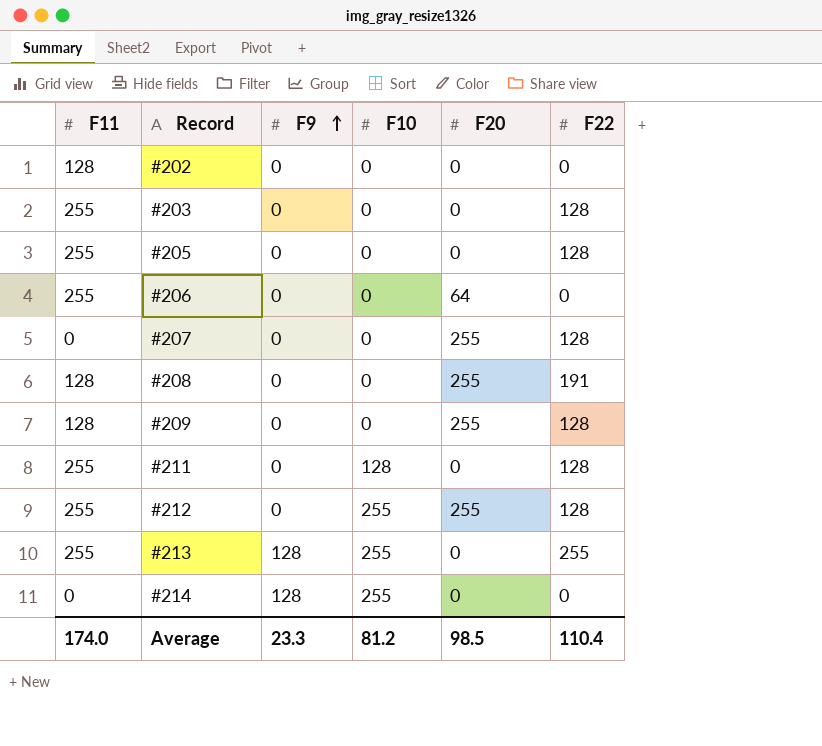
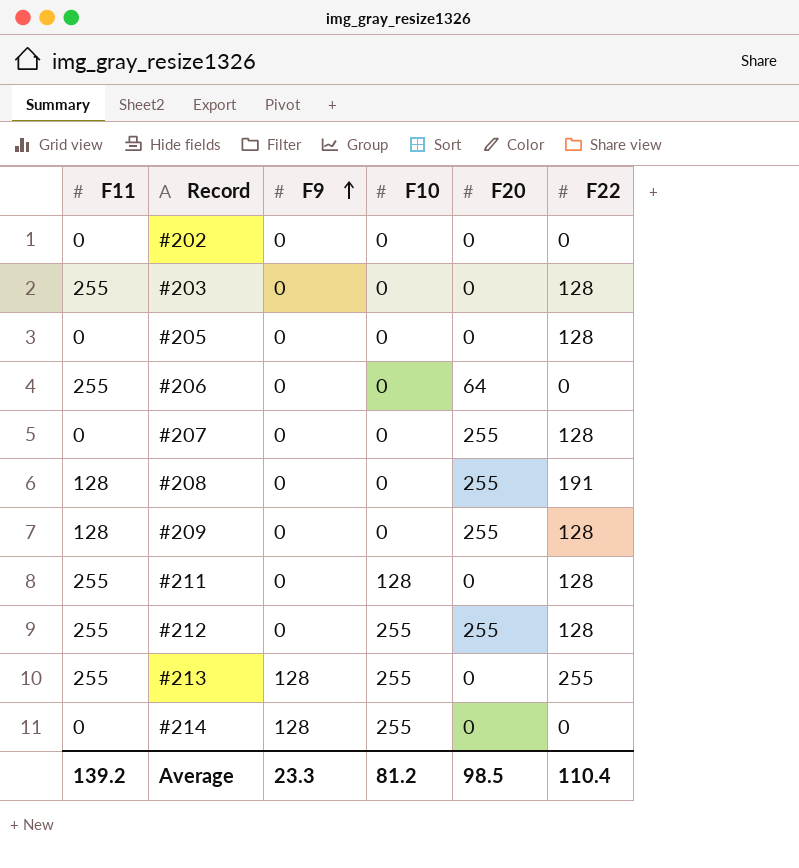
#202 | F11: 128 -> 0
#205 | F11: 255 -> 0
Average | F11: 174.0 -> 139.2

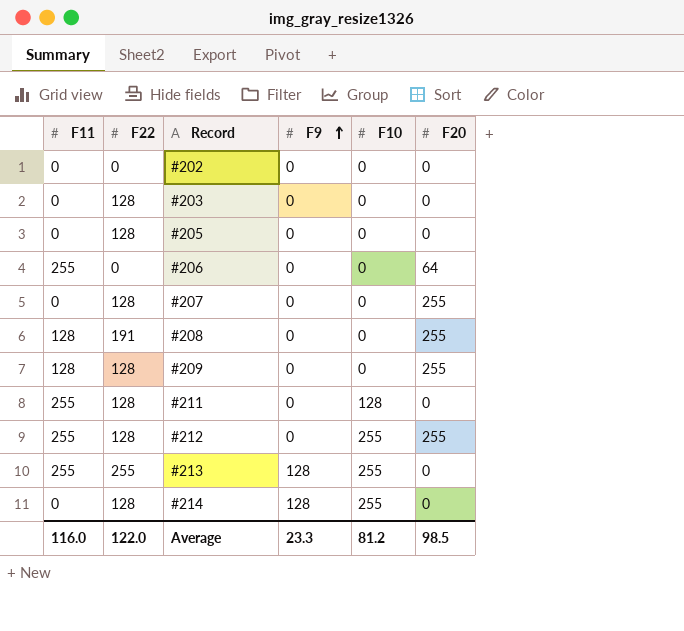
column F22 | position: 6 -> 2
#203 | F11: 255 -> 0
#214 | F22: 0 -> 128
Average | F11: 139.2 -> 116.0
Average | F22: 110.4 -> 122.0

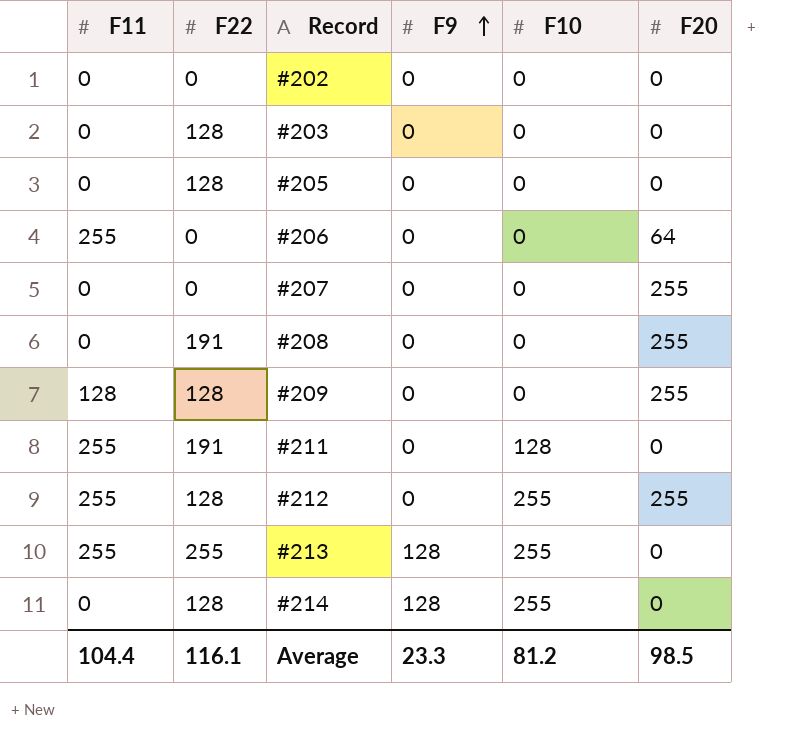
#207 | F22: 128 -> 0
#208 | F11: 128 -> 0
#211 | F22: 128 -> 191
Average | F11: 116.0 -> 104.4
Average | F22: 122.0 -> 116.1

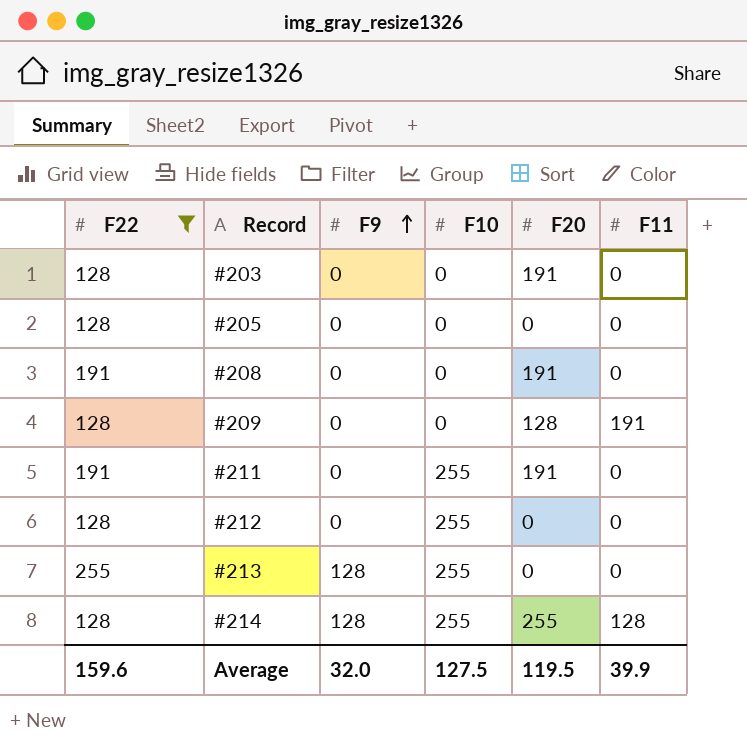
filter: none -> F22 != 0
column F11 | position: 1 -> 6
#203 | F20: 0 -> 191
#208 | F20: 255 -> 191
#209 | F20: 255 -> 128
#209 | F11: 128 -> 191
#211 | F10: 128 -> 255
#211 | F20: 0 -> 191
#211 | F11: 255 -> 0
#212 | F20: 255 -> 0
#212 | F11: 255 -> 0
#213 | F11: 255 -> 0
#214 | F20: 0 -> 255
#214 | F11: 0 -> 128
Average | F22: 116.1 -> 159.6
Average | F9: 23.3 -> 32.0
Average | F10: 81.2 -> 127.5
Average | F20: 98.5 -> 119.5
Average | F11: 104.4 -> 39.9

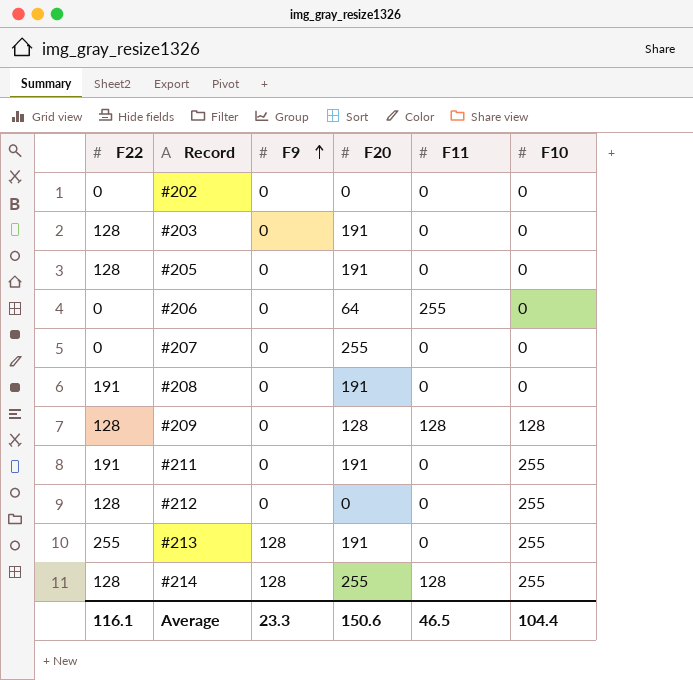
filter: F22 != 0 -> none
column F10 | position: 4 -> 6
#205 | F20: 0 -> 191
#209 | F11: 191 -> 128
#209 | F10: 0 -> 128
#213 | F20: 0 -> 191
Average | F22: 159.6 -> 116.1
Average | F9: 32.0 -> 23.3
Average | F20: 119.5 -> 150.6
Average | F11: 39.9 -> 46.5
Average | F10: 127.5 -> 104.4

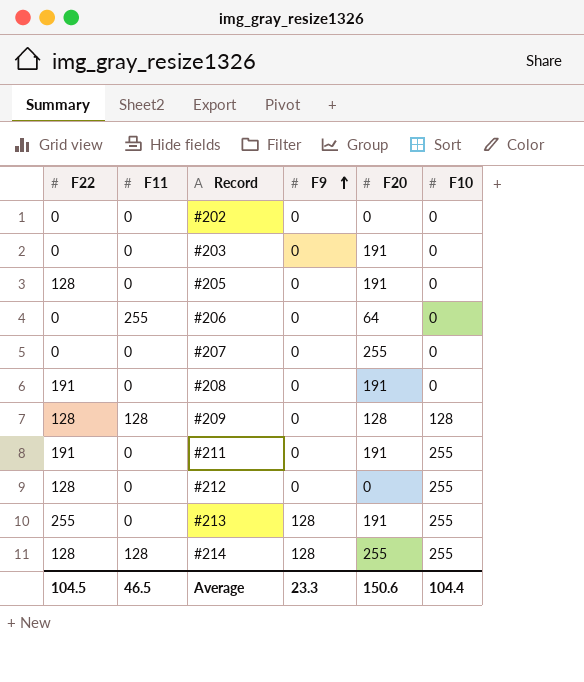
column F11 | position: 5 -> 2
#203 | F22: 128 -> 0
Average | F22: 116.1 -> 104.5

